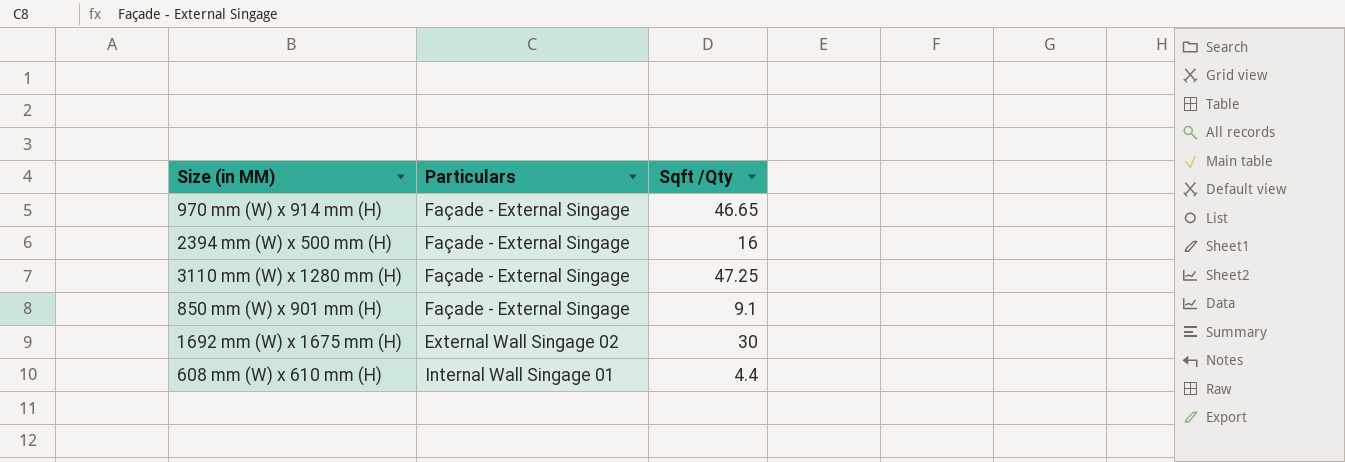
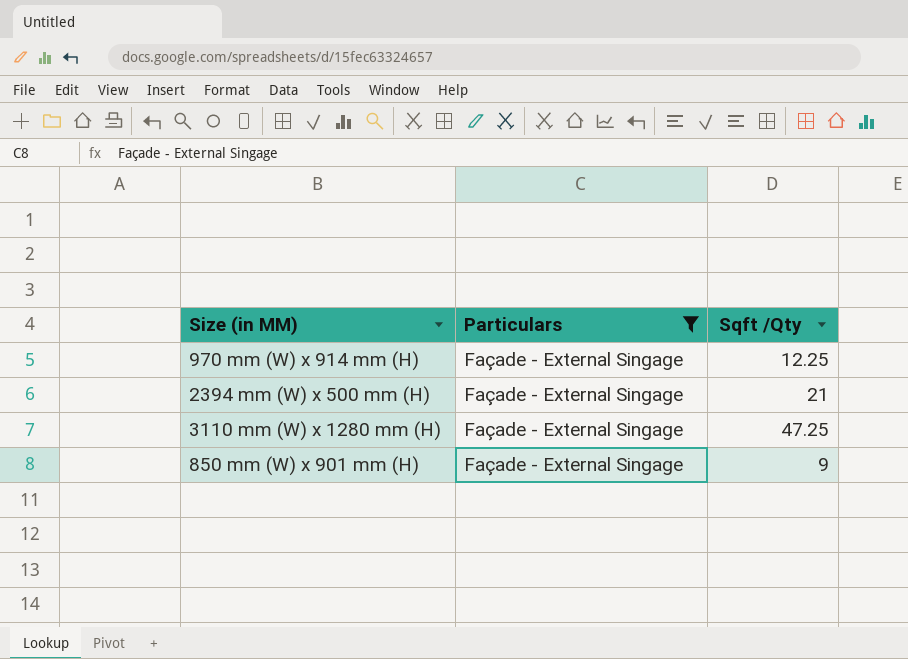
filter: none -> Particulars = Façade - External Singage
970 mm (W) x 914 mm (H) | Sqft /Qty: 46.65 -> 12.25
2394 mm (W) x 500 mm (H) | Sqft /Qty: 16 -> 21
850 mm (W) x 901 mm (H) | Sqft /Qty: 9.1 -> 9

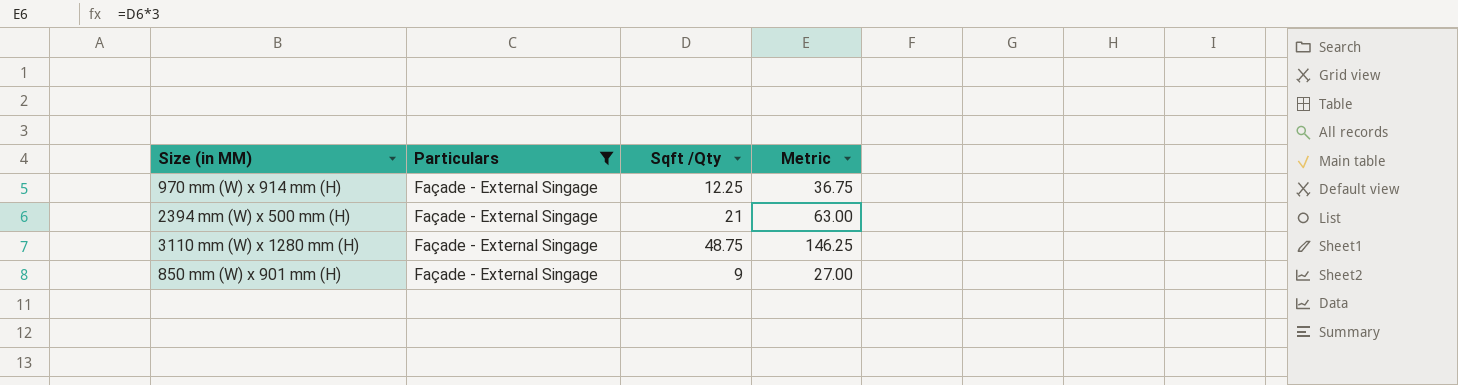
column Metric | formula: none -> [Sqft /Qty] * 3
3110 mm (W) x 1280 mm (H) | Sqft /Qty: 47.25 -> 48.75

